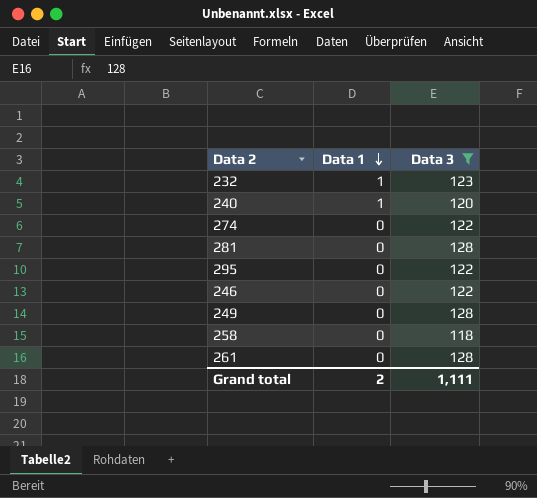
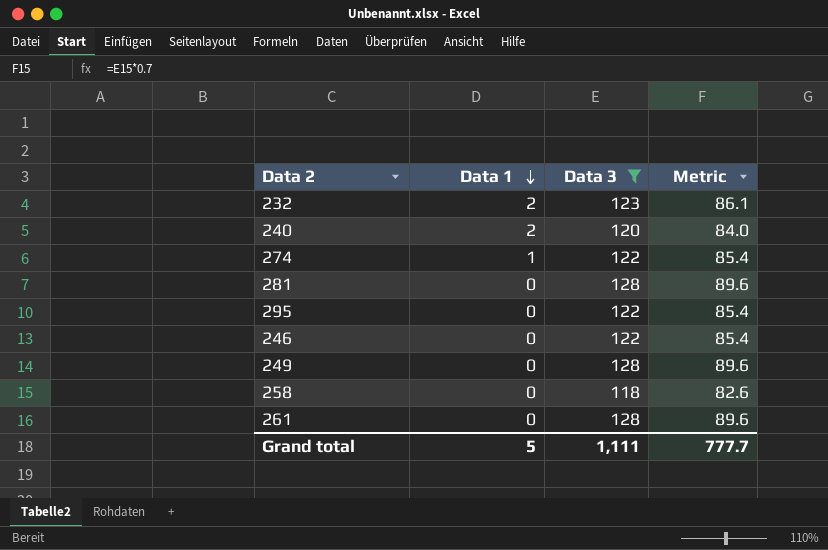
column Metric | formula: none -> [Data 3] * 0.7
232 | Data 1: 1 -> 2
240 | Data 1: 1 -> 2
274 | Data 1: 0 -> 1
Grand total | Data 1: 2 -> 5

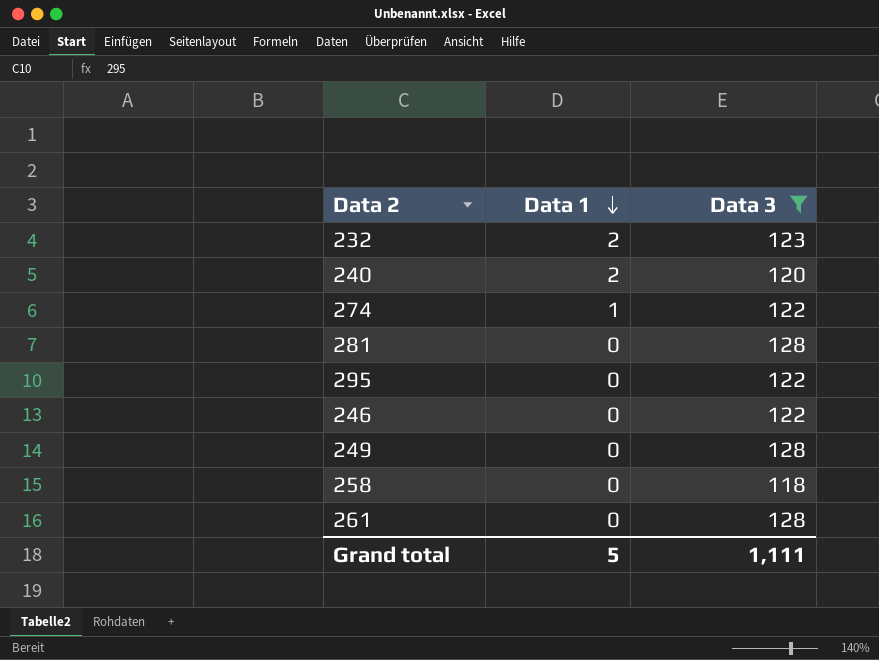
column Metric | formula: [Data 3] * 0.7 -> none

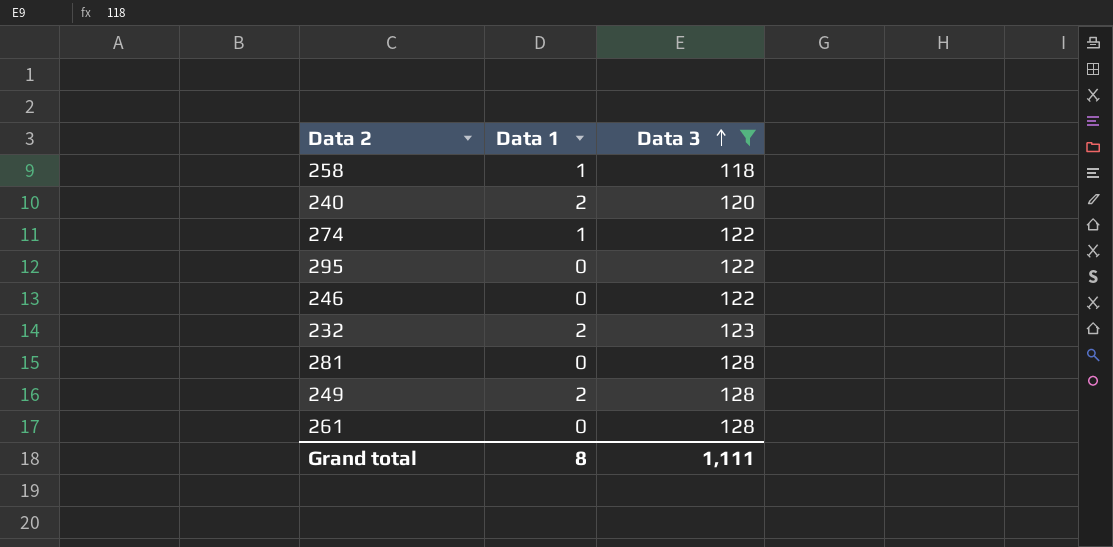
row order: Data 1 descending -> Data 3 ascending
258 | Data 1: 0 -> 1
249 | Data 1: 0 -> 2
Grand total | Data 1: 5 -> 8

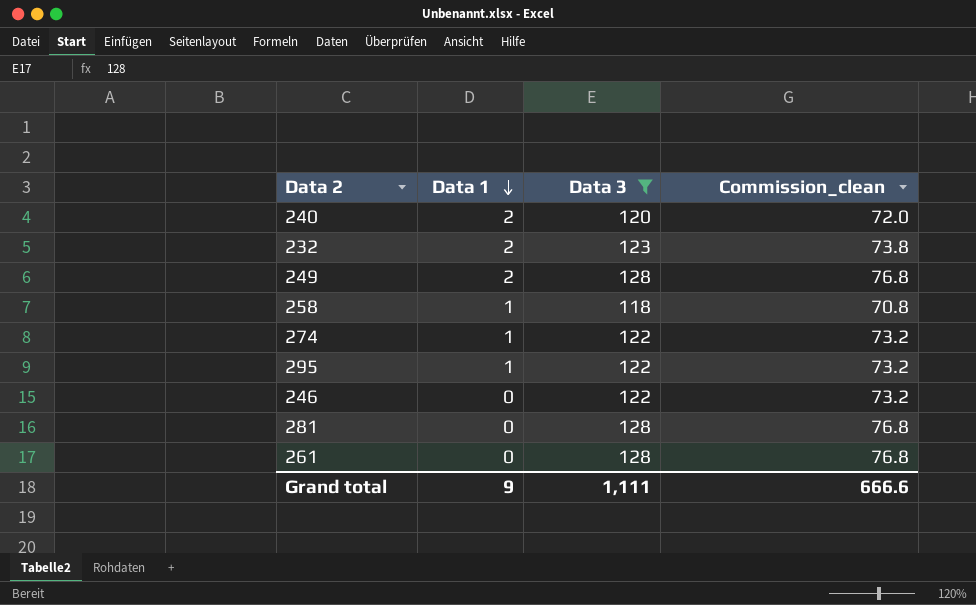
row order: Data 3 ascending -> Data 1 descending
column Commission_clean | formula: none -> [Data 3] * 0.6
295 | Data 1: 0 -> 1
Grand total | Data 1: 8 -> 9

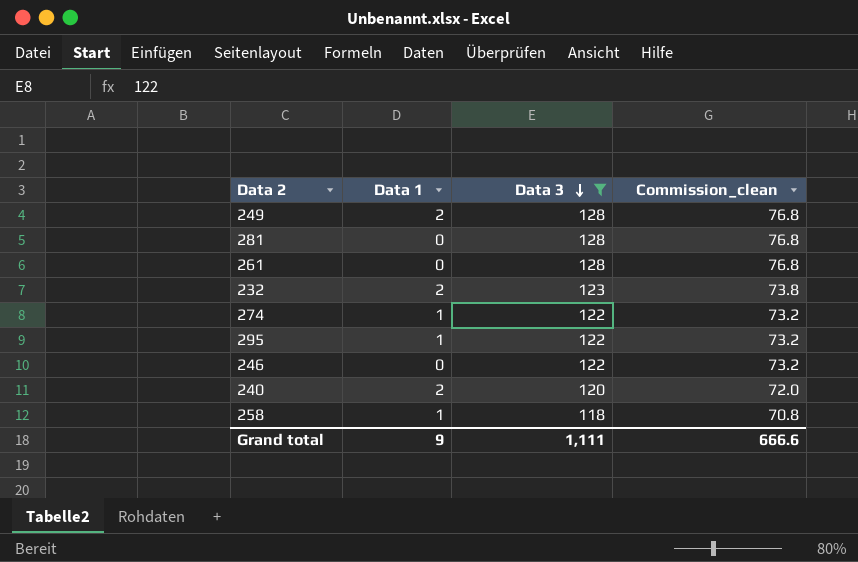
row order: Data 1 descending -> Data 3 descending

